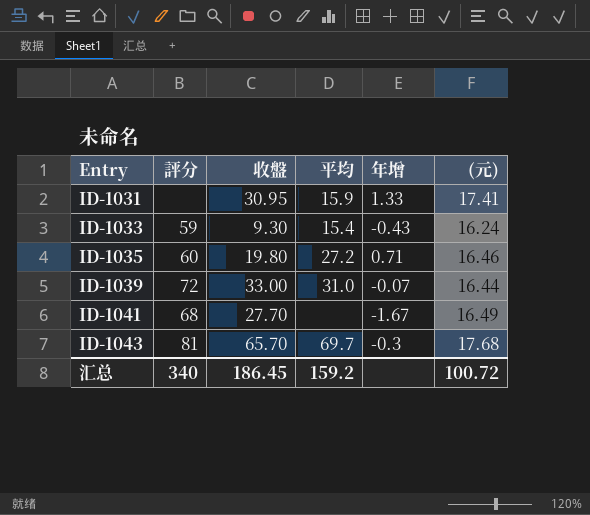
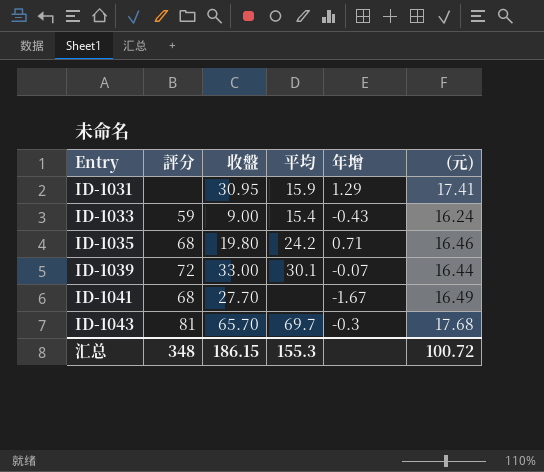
ID-1031 | 年增: 1.33 -> 1.29
ID-1033 | 收盤: 9.30 -> 9.00
ID-1035 | 評分: 60 -> 68
ID-1035 | 平均: 27.2 -> 24.2
ID-1039 | 平均: 31.0 -> 30.1
汇总 | 評分: 340 -> 348
汇总 | 收盤: 186.45 -> 186.15
汇总 | 平均: 159.2 -> 155.3

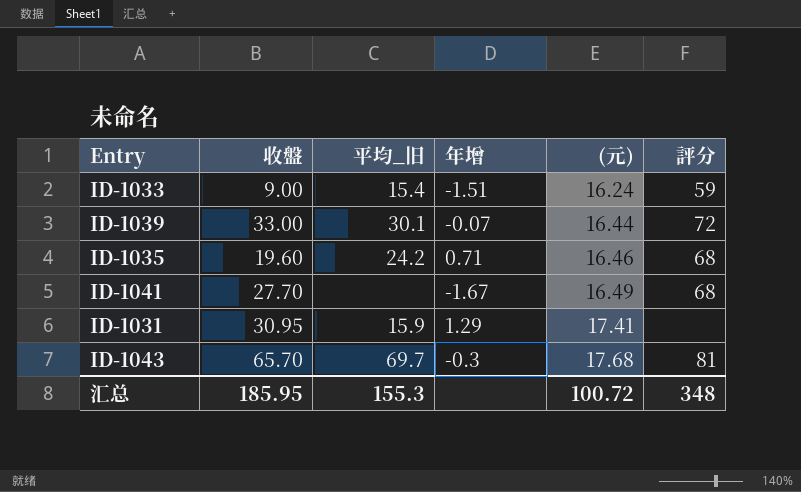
row order: Entry ascending -> (元) ascending
column name: 平均 -> 平均_旧
column 評分 | position: 2 -> 6
ID-1033 | 年增: -0.43 -> -1.51
ID-1035 | 收盤: 19.80 -> 19.60
汇总 | 收盤: 186.15 -> 185.95

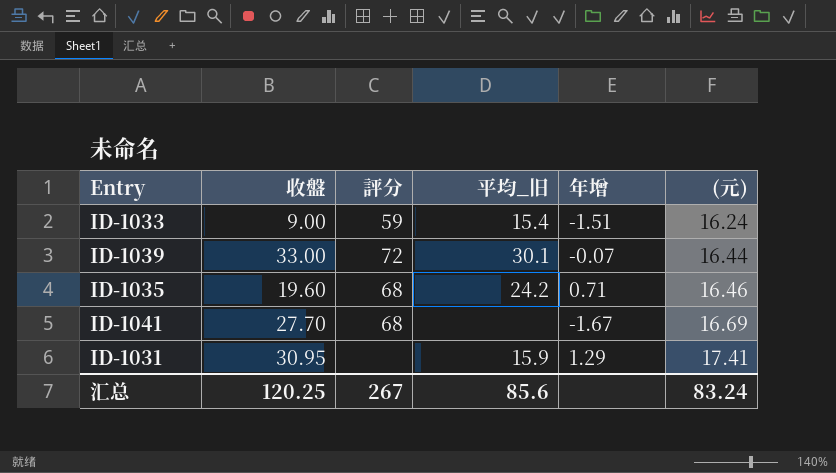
column 評分 | position: 6 -> 3
row ID-1043: 65.70 | 69.7 | -0.3 | 17.68 | 81 -> none
ID-1041 | (元): 16.49 -> 16.69
汇总 | 收盤: 185.95 -> 120.25
汇总 | 評分: 348 -> 267
汇总 | 平均_旧: 155.3 -> 85.6
汇总 | (元): 100.72 -> 83.24

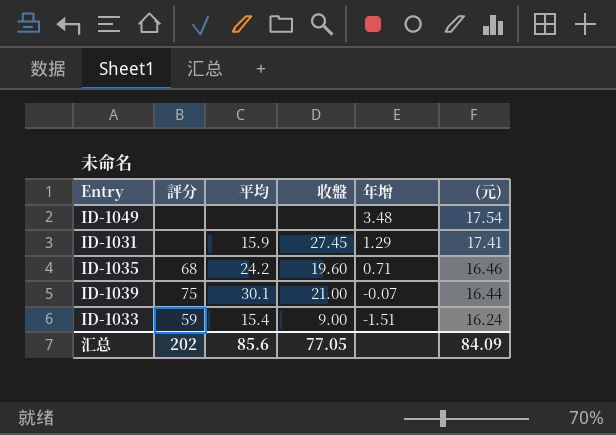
row order: (元) ascending -> (元) descending
column name: 平均_旧 -> 平均
column 收盤 | position: 2 -> 4
row ID-1041: 27.70 | 68 | none | -1.67 | 16.69 -> none
row ID-1049: none -> none | none | none | 3.48 | 17.54
ID-1031 | 收盤: 30.95 -> 27.45
ID-1039 | 評分: 72 -> 75
ID-1039 | 收盤: 33.00 -> 21.00
汇总 | 評分: 267 -> 202
汇总 | 收盤: 120.25 -> 77.05
汇总 | (元): 83.24 -> 84.09

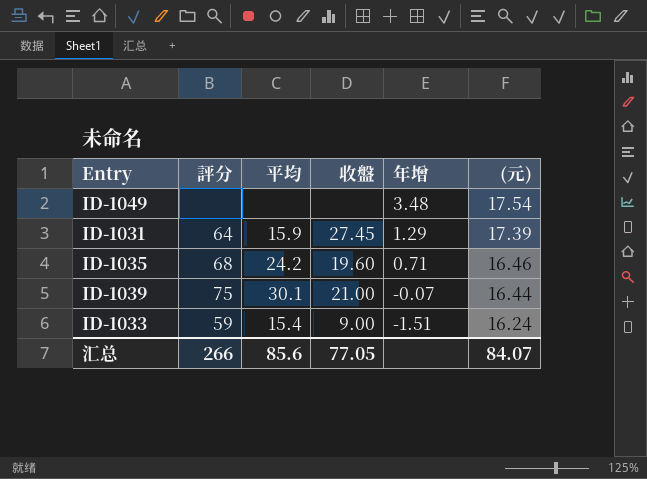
ID-1031 | 評分: none -> 64
ID-1031 | (元): 17.41 -> 17.39
汇总 | 評分: 202 -> 266
汇总 | (元): 84.09 -> 84.07

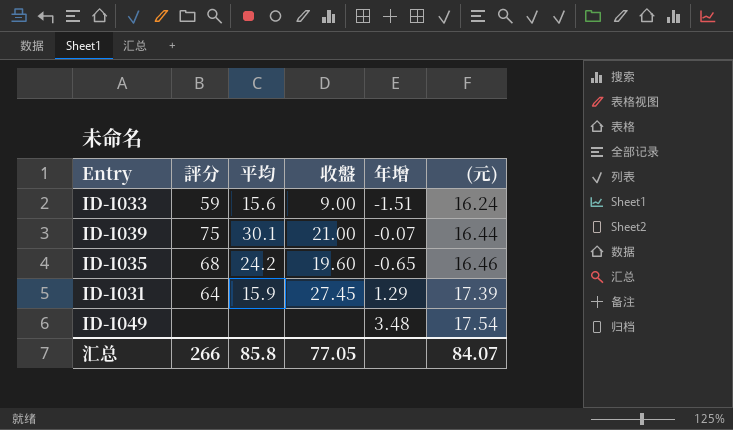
row order: (元) descending -> (元) ascending
ID-1033 | 平均: 15.4 -> 15.6
ID-1035 | 年增: 0.71 -> -0.65
汇总 | 平均: 85.6 -> 85.8

